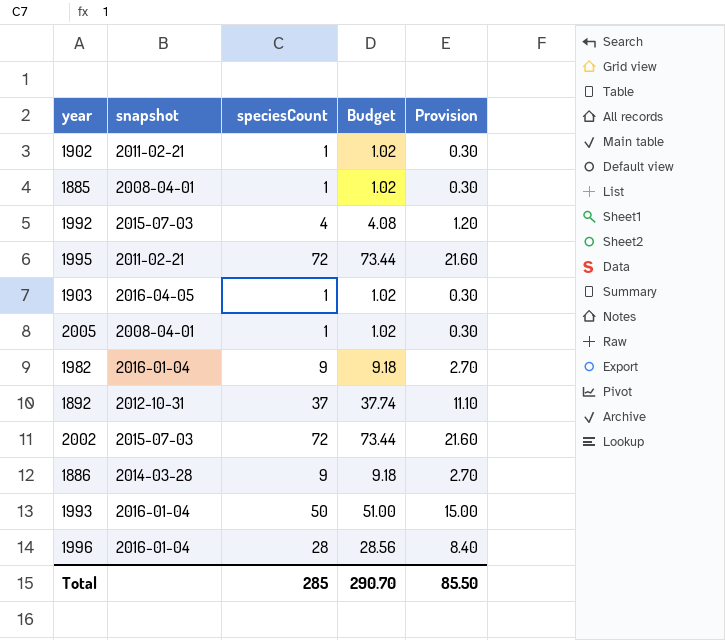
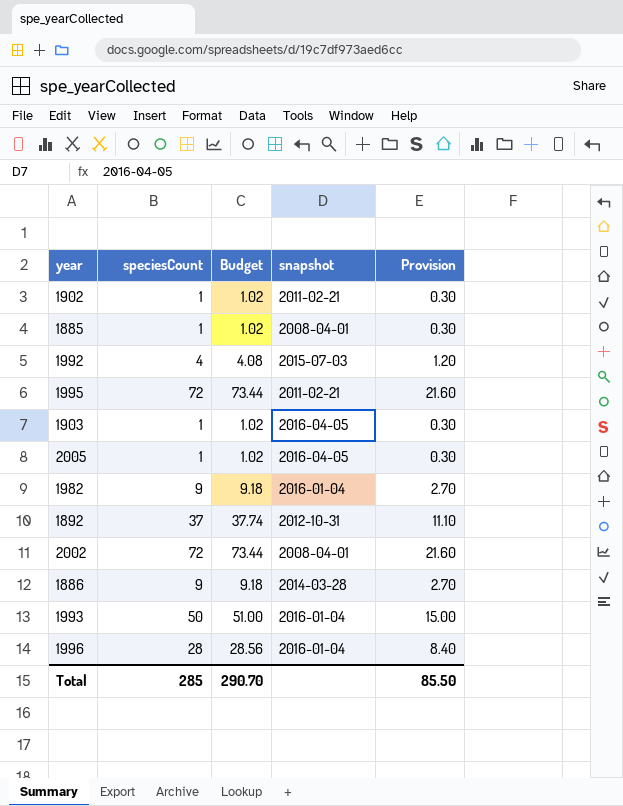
column snapshot | position: 2 -> 4
2005 | snapshot: 2008-04-01 -> 2016-04-05
2002 | snapshot: 2015-07-03 -> 2008-04-01

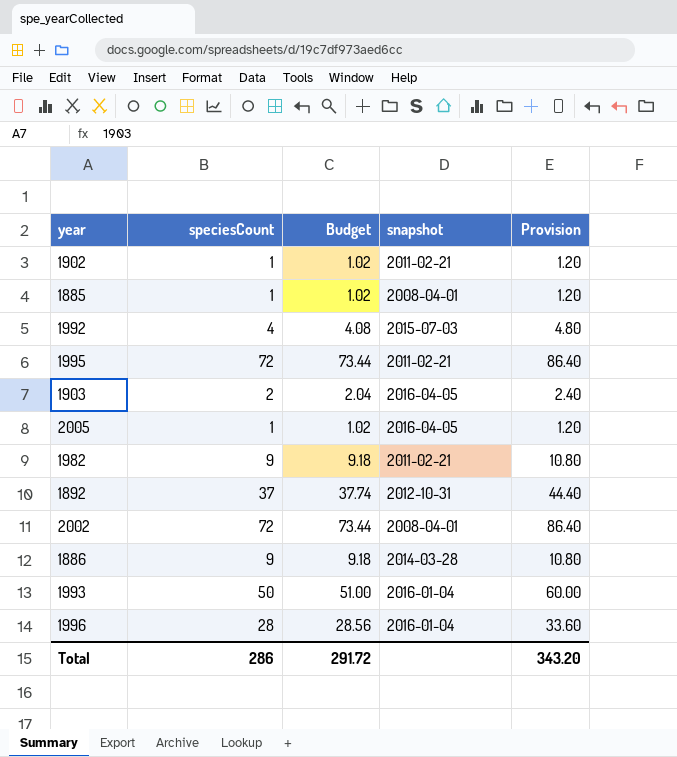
column Provision | formula: [speciesCount] * 0.3 -> [speciesCount] * 1.2
1903 | speciesCount: 1 -> 2
1903 | Budget: 1.02 -> 2.04
1982 | snapshot: 2016-01-04 -> 2011-02-21
Total | speciesCount: 285 -> 286
Total | Budget: 290.70 -> 291.72
Total | Provision: 85.50 -> 343.20

